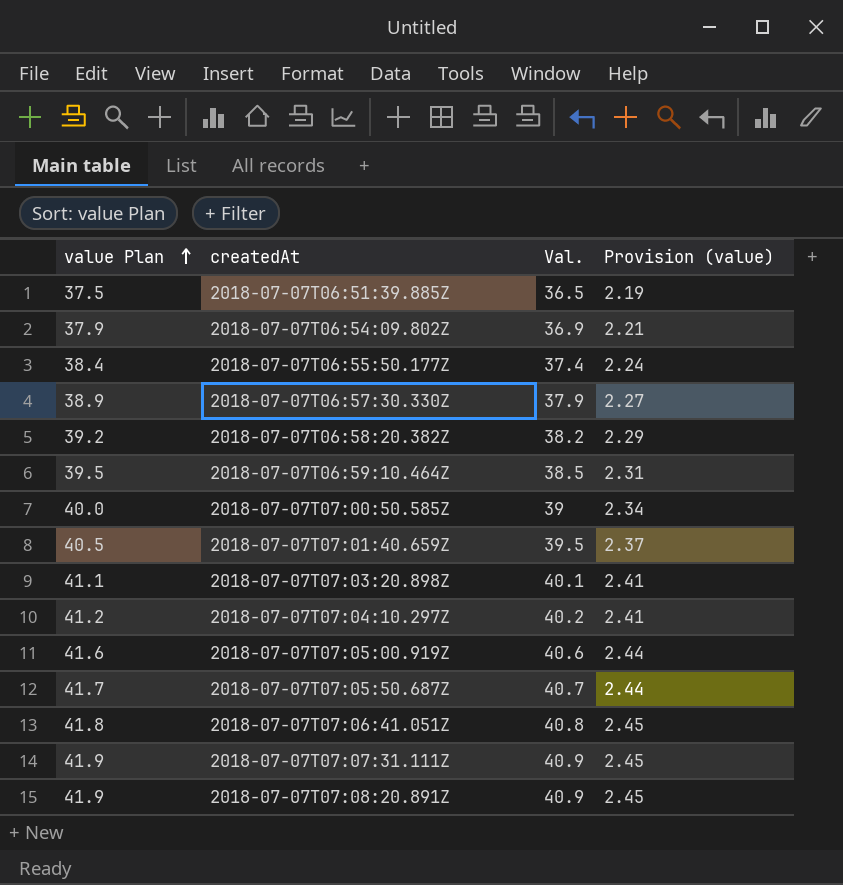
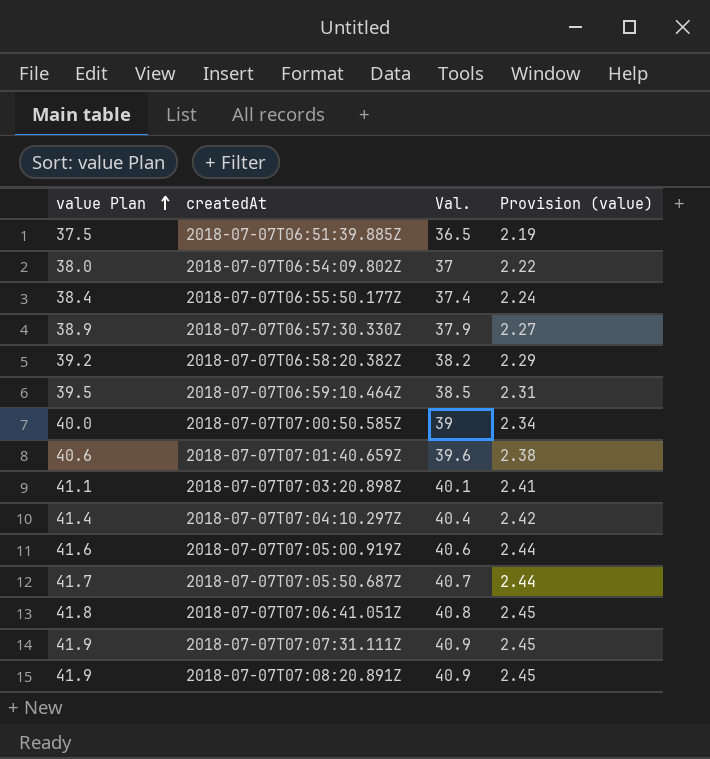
2018-07-07T06:54:09.802Z | value Plan: 37.9 -> 38.0
2018-07-07T06:54:09.802Z | Val.: 36.9 -> 37
2018-07-07T06:54:09.802Z | Provision (value): 2.21 -> 2.22
2018-07-07T07:01:40.659Z | value Plan: 40.5 -> 40.6
2018-07-07T07:01:40.659Z | Val.: 39.5 -> 39.6
2018-07-07T07:01:40.659Z | Provision (value): 2.37 -> 2.38
2018-07-07T07:04:10.297Z | value Plan: 41.2 -> 41.4
2018-07-07T07:04:10.297Z | Val.: 40.2 -> 40.4
2018-07-07T07:04:10.297Z | Provision (value): 2.41 -> 2.42

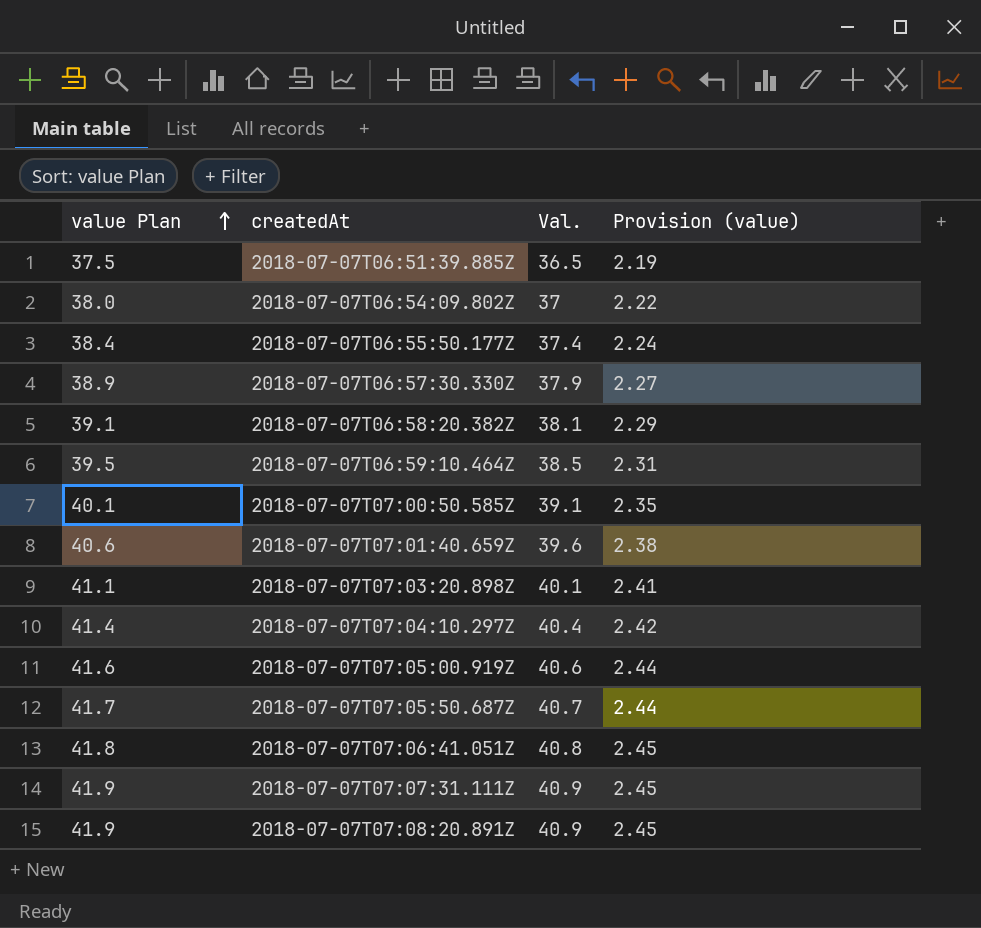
2018-07-07T06:58:20.382Z | value Plan: 39.2 -> 39.1
2018-07-07T06:58:20.382Z | Val.: 38.2 -> 38.1
2018-07-07T07:00:50.585Z | value Plan: 40.0 -> 40.1
2018-07-07T07:00:50.585Z | Val.: 39 -> 39.1
2018-07-07T07:00:50.585Z | Provision (value): 2.34 -> 2.35

